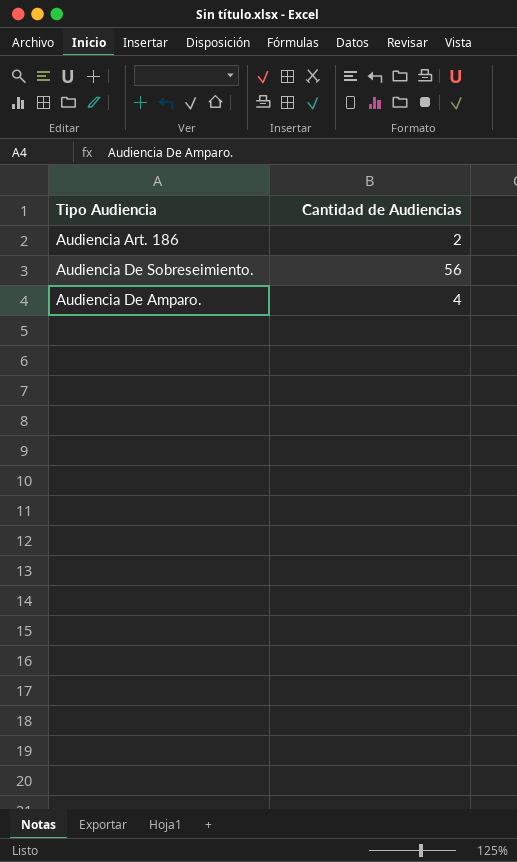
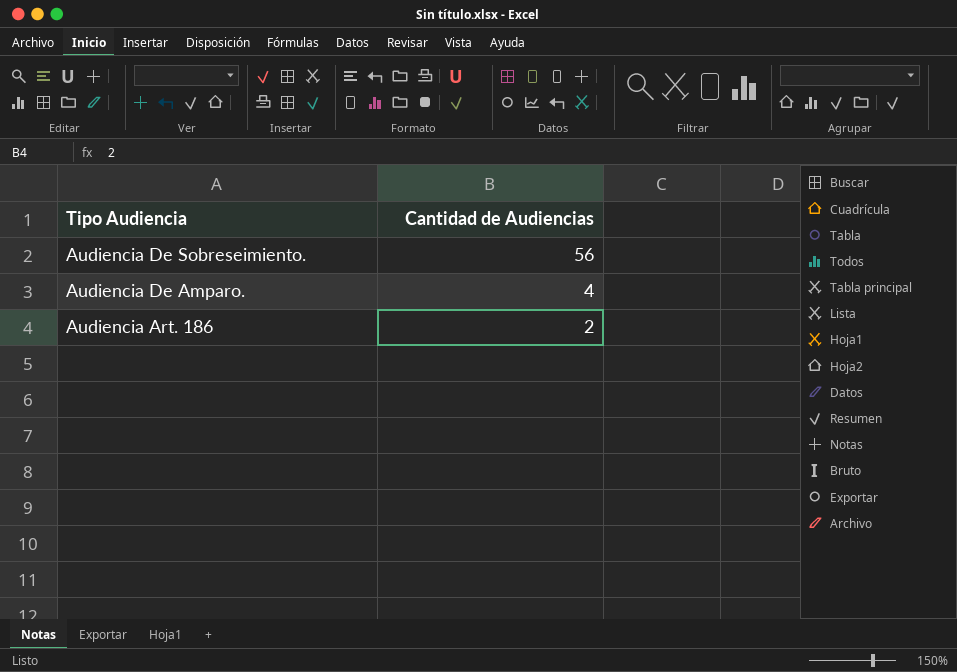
row order: none -> Tipo Audiencia descending

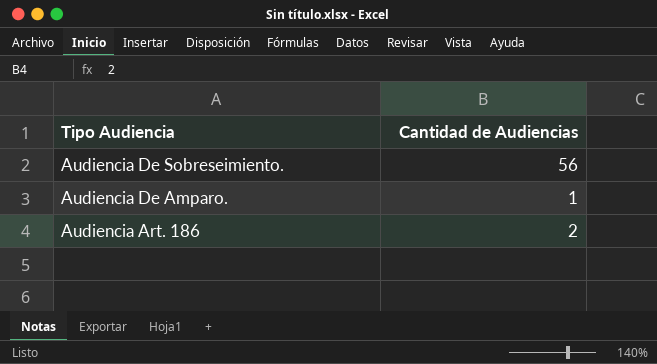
Audiencia De Amparo. | Cantidad de Audiencias: 4 -> 1

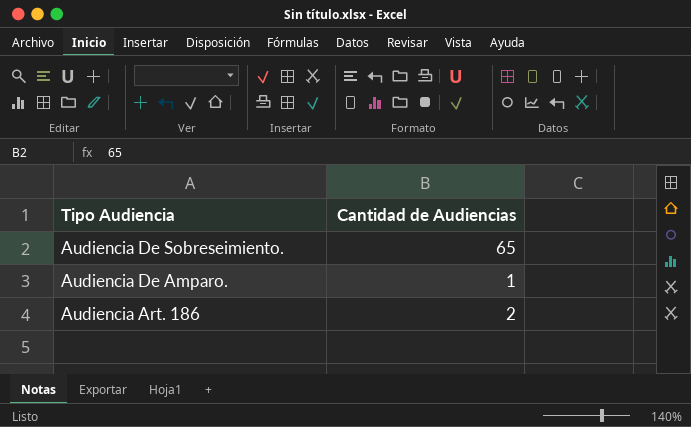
Audiencia De Sobreseimiento. | Cantidad de Audiencias: 56 -> 65

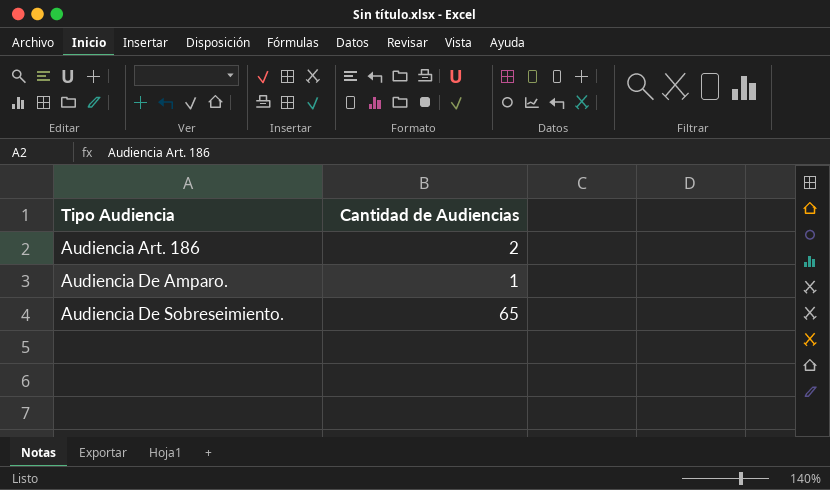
row order: Tipo Audiencia descending -> Tipo Audiencia ascending

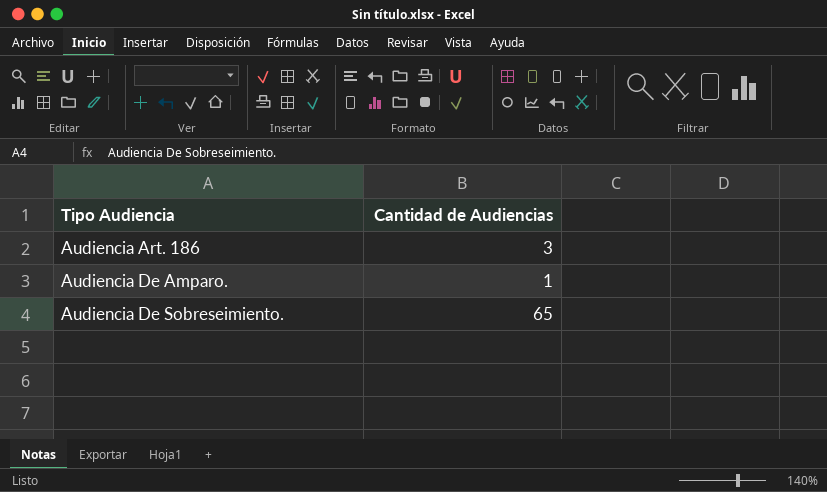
Audiencia Art. 186 | Cantidad de Audiencias: 2 -> 3

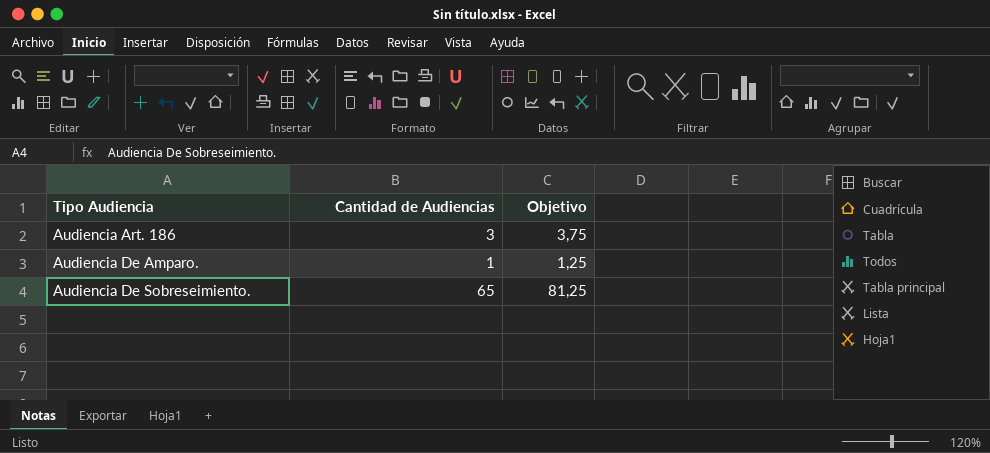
column Objetivo | formula: none -> [Cantidad de Audiencias] * 1,25

